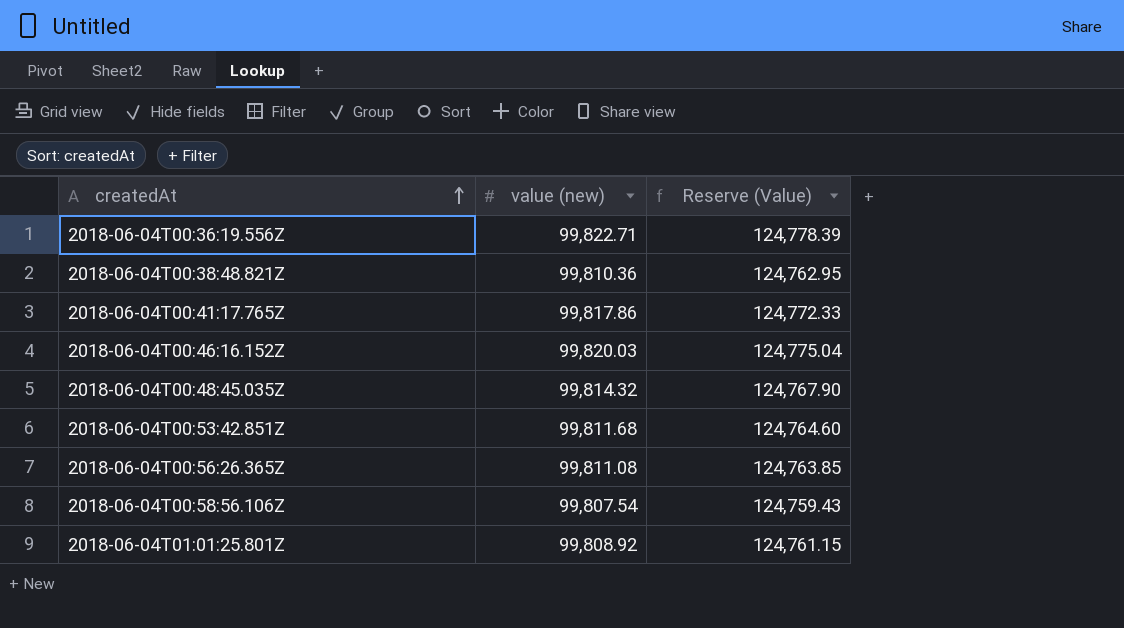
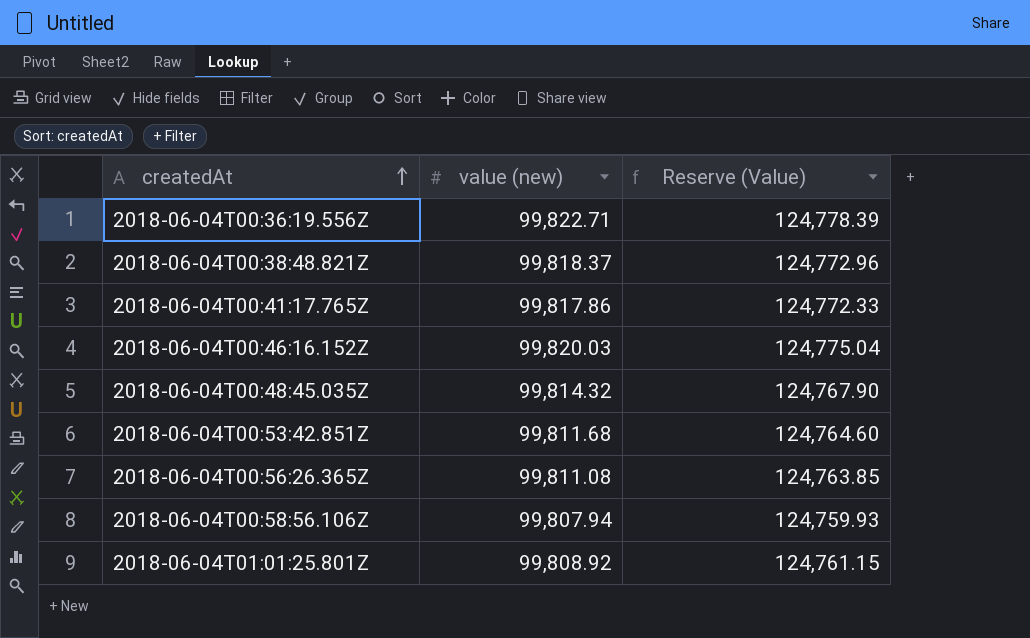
2018-06-04T00:38:48.821Z | value (new): 99,810.36 -> 99,818.37
2018-06-04T00:38:48.821Z | Reserve (Value): 124,762.95 -> 124,772.96
2018-06-04T00:58:56.106Z | value (new): 99,807.54 -> 99,807.94
2018-06-04T00:58:56.106Z | Reserve (Value): 124,759.43 -> 124,759.93

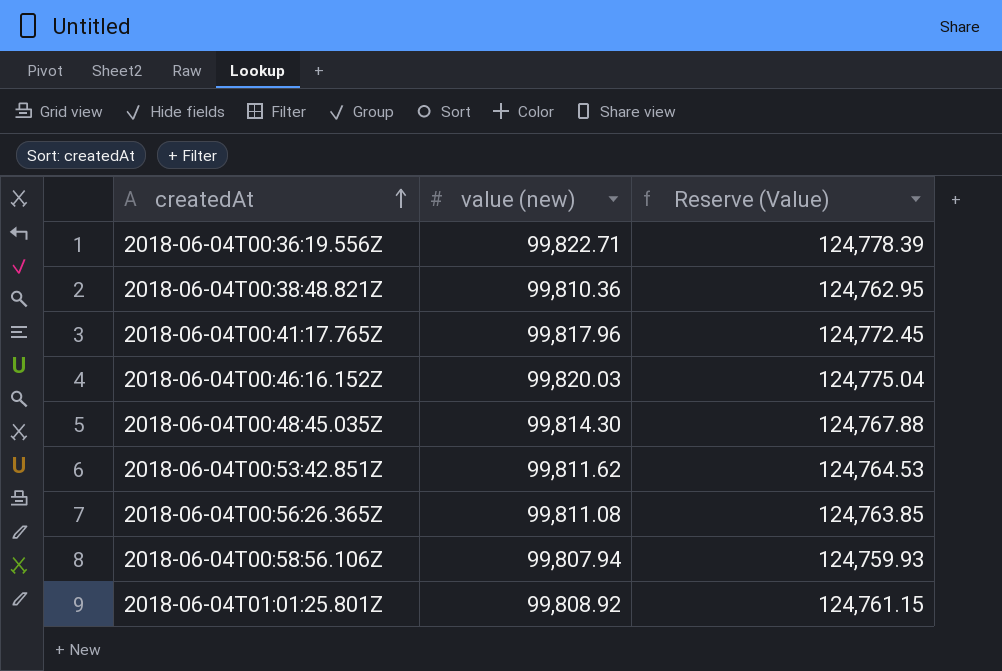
2018-06-04T00:38:48.821Z | value (new): 99,818.37 -> 99,810.36
2018-06-04T00:38:48.821Z | Reserve (Value): 124,772.96 -> 124,762.95
2018-06-04T00:41:17.765Z | value (new): 99,817.86 -> 99,817.96
2018-06-04T00:41:17.765Z | Reserve (Value): 124,772.33 -> 124,772.45
2018-06-04T00:48:45.035Z | value (new): 99,814.32 -> 99,814.30
2018-06-04T00:48:45.035Z | Reserve (Value): 124,767.90 -> 124,767.88
2018-06-04T00:53:42.851Z | value (new): 99,811.68 -> 99,811.62
2018-06-04T00:53:42.851Z | Reserve (Value): 124,764.60 -> 124,764.53

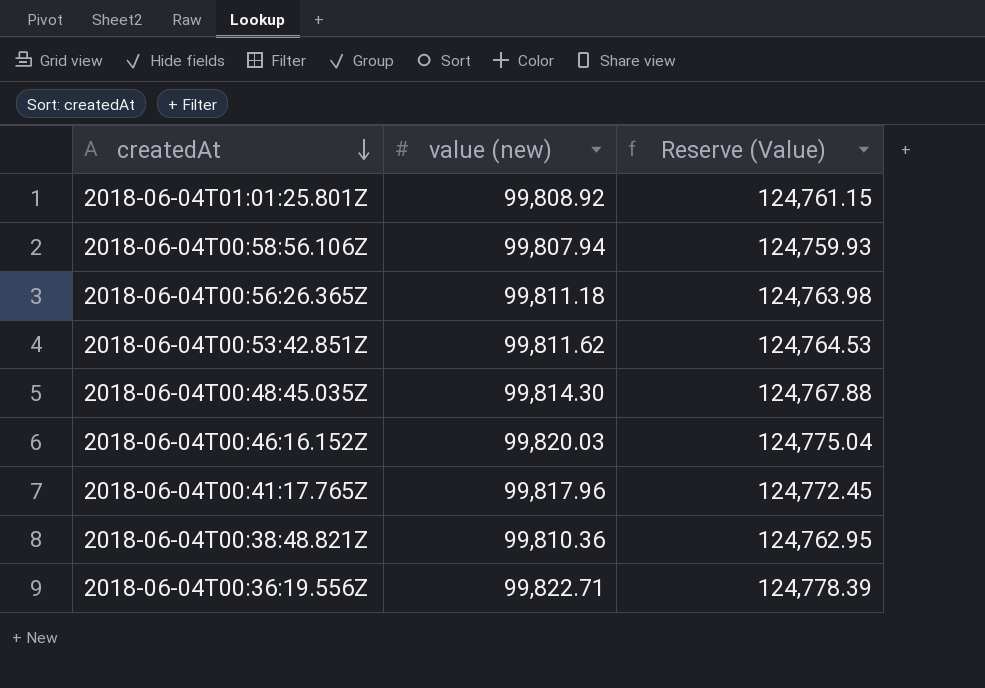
row order: createdAt ascending -> createdAt descending
2018-06-04T00:56:26.365Z | value (new): 99,811.08 -> 99,811.18
2018-06-04T00:56:26.365Z | Reserve (Value): 124,763.85 -> 124,763.98

